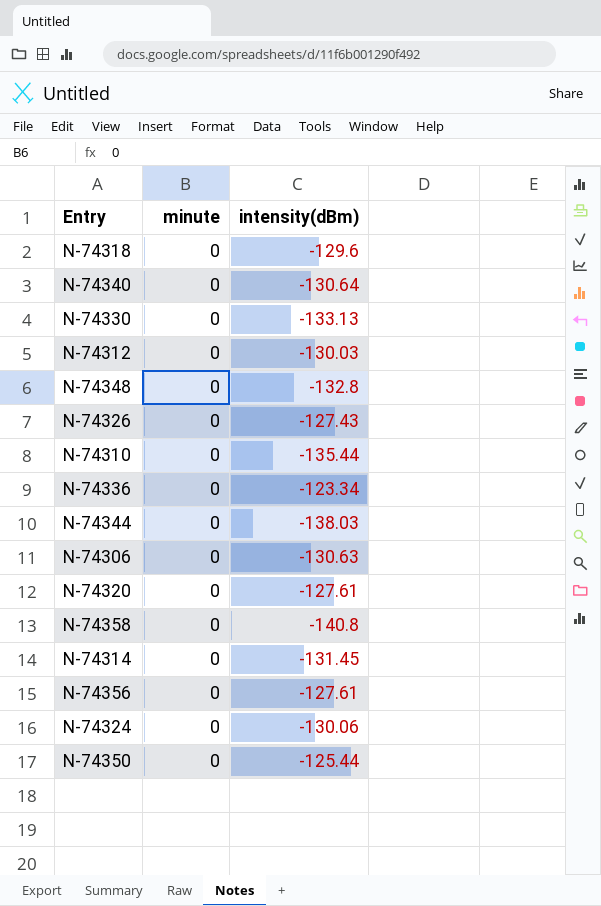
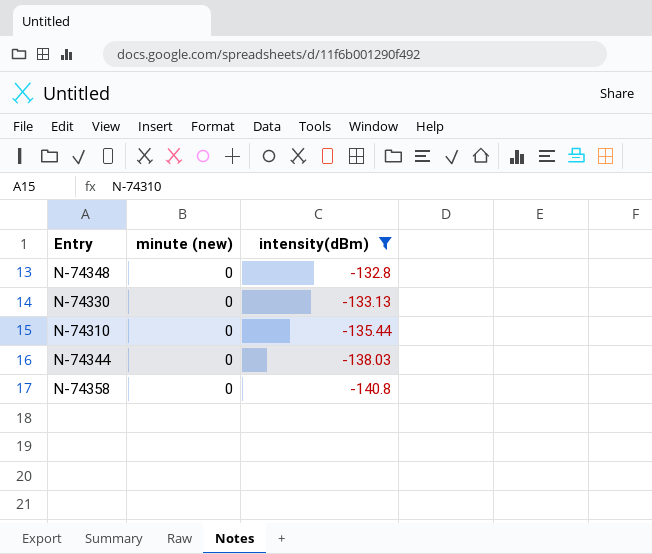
filter: none -> intensity(dBm) <= -132.8
row order: none -> intensity(dBm) descending
column name: minute -> minute (new)

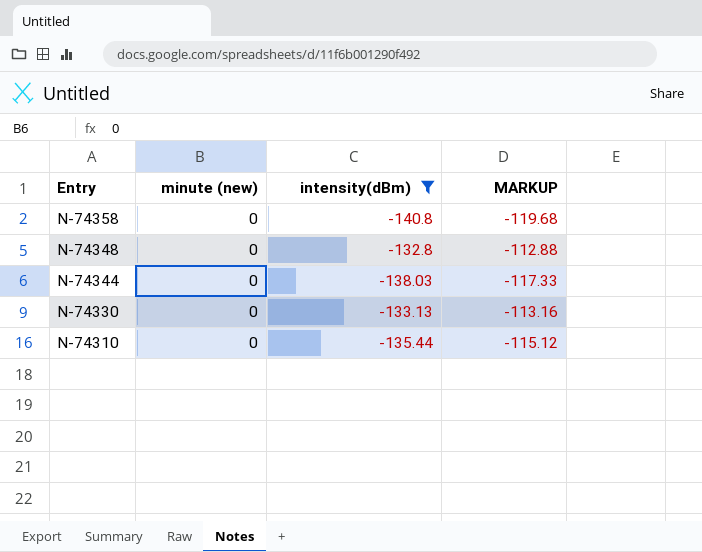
row order: intensity(dBm) descending -> Entry descending
column MARKUP | formula: none -> [intensity(dBm)] * 0.85

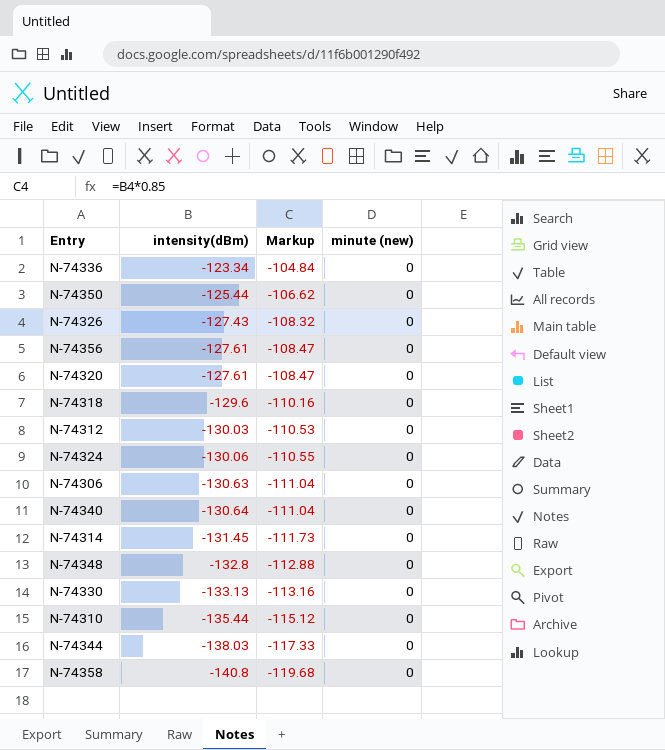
filter: intensity(dBm) <= -132.8 -> none
row order: Entry descending -> intensity(dBm) descending
column name: MARKUP -> Markup
column minute (new) | position: 2 -> 4

